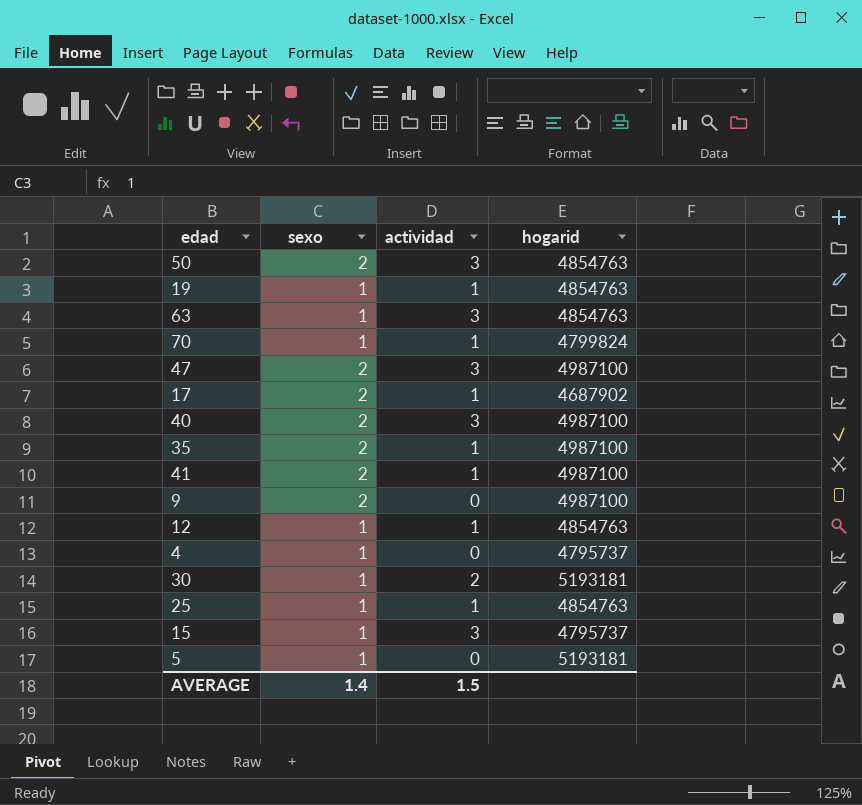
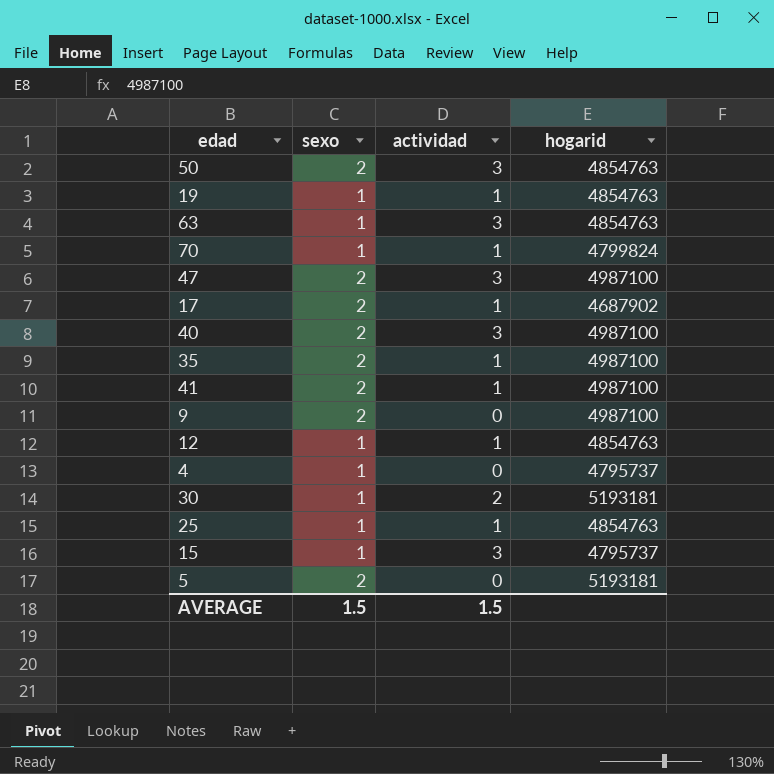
5 | sexo: 1 -> 2
AVERAGE | sexo: 1.4 -> 1.5

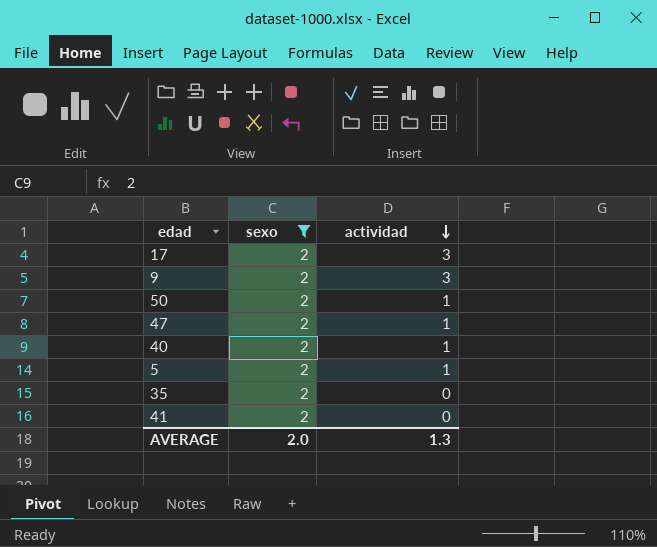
filter: none -> sexo = 2
row order: none -> actividad descending
column hogarid | position: 4 -> none
17 | actividad: 1 -> 3
9 | actividad: 0 -> 3
50 | actividad: 3 -> 1
47 | actividad: 3 -> 1
40 | actividad: 3 -> 1
5 | actividad: 0 -> 1
35 | actividad: 1 -> 0
41 | actividad: 1 -> 0
AVERAGE | sexo: 1.5 -> 2.0
AVERAGE | actividad: 1.5 -> 1.3

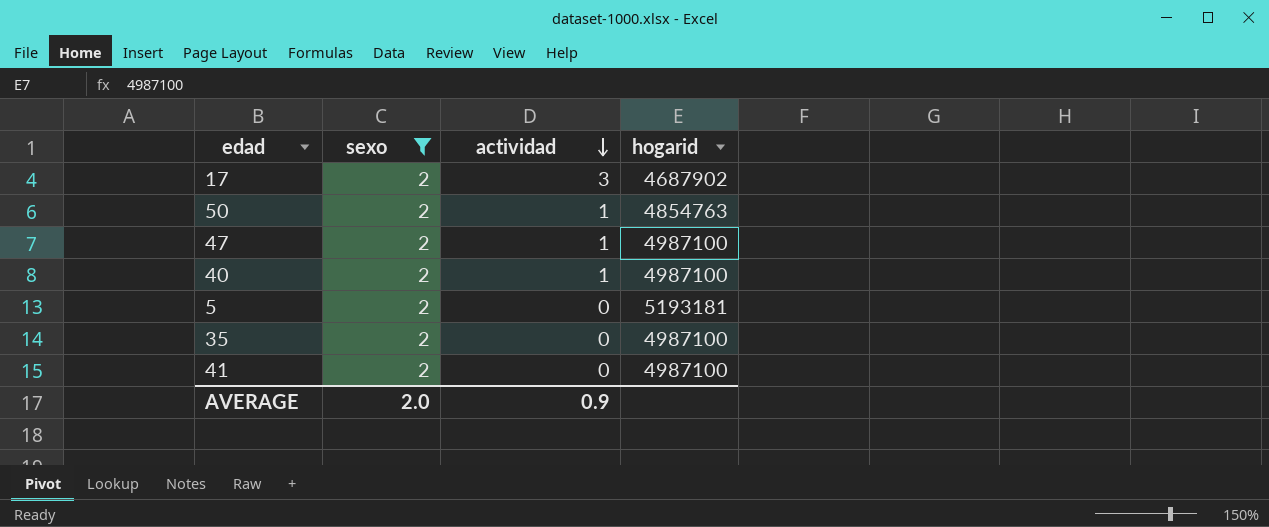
column hogarid | position: none -> 4
row 9: 2 | 3 -> none
5 | actividad: 1 -> 0
AVERAGE | actividad: 1.3 -> 0.9

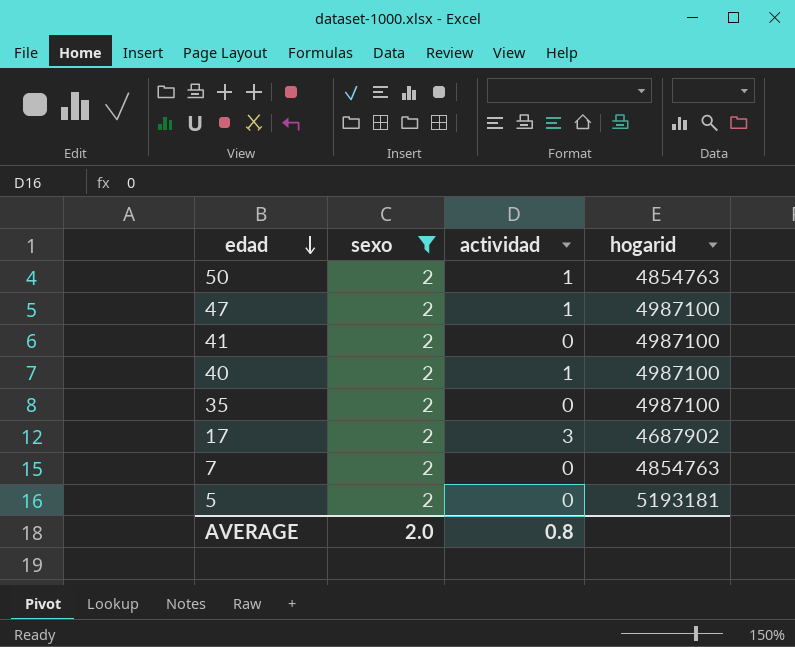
row order: actividad descending -> edad descending
row 7: none -> 2 | 0 | 4854763
AVERAGE | actividad: 0.9 -> 0.8

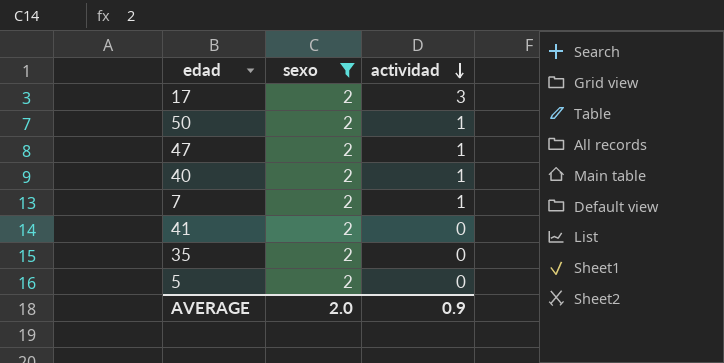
row order: edad descending -> actividad descending
column hogarid | position: 4 -> none
7 | actividad: 0 -> 1
AVERAGE | actividad: 0.8 -> 0.9

